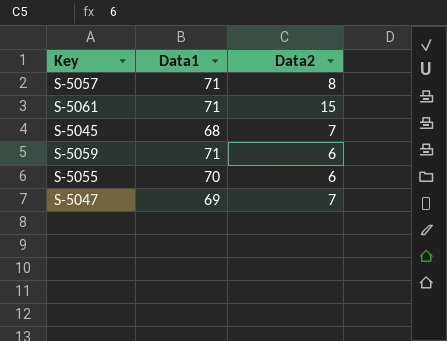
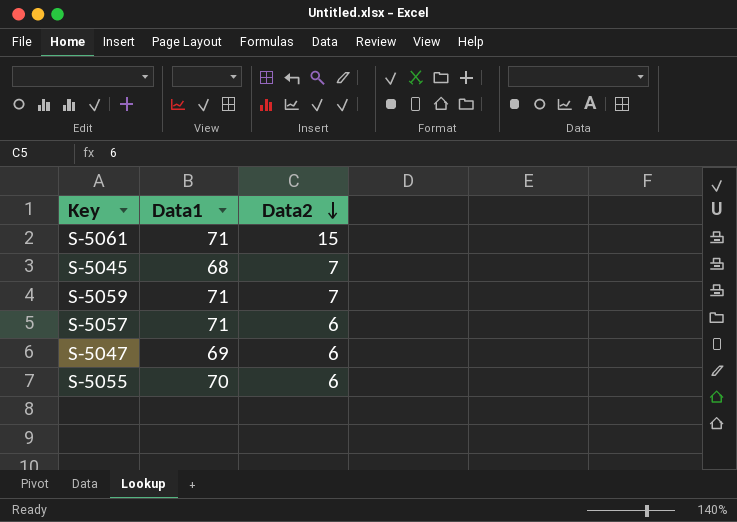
row order: none -> Data2 descending
S-5059 | Data2: 6 -> 7
S-5057 | Data2: 8 -> 6
S-5047 | Data2: 7 -> 6

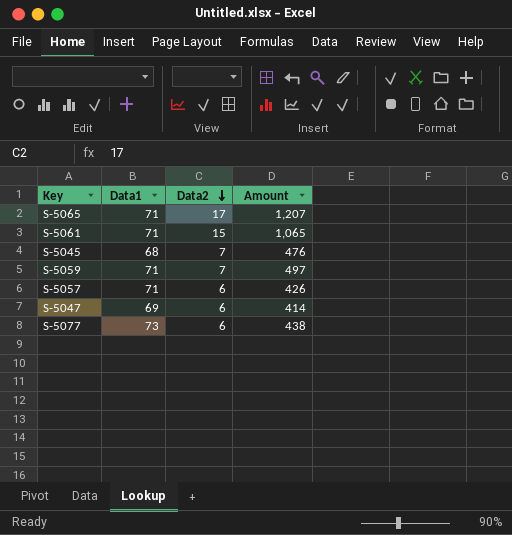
column Amount | formula: none -> [Data1] * [Data2]
row S-5055: 70 | 6 -> none
row S-5065: none -> 71 | 17 | 1,207
row S-5077: none -> 73 | 6 | 438

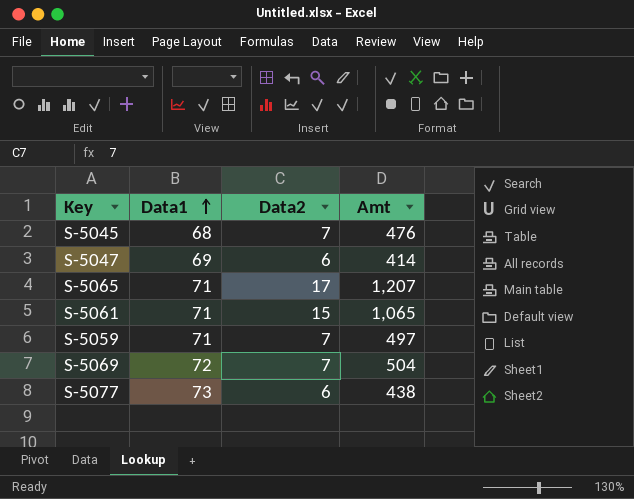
row order: Data2 descending -> Data1 ascending
column name: Amount -> Amt
row S-5057: 71 | 6 | 426 -> none
row S-5069: none -> 72 | 7 | 504

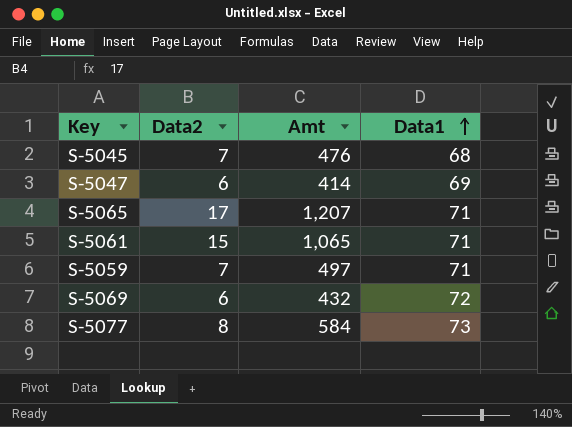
column Data1 | position: 2 -> 4
S-5069 | Data2: 7 -> 6
S-5069 | Amt: 504 -> 432
S-5077 | Data2: 6 -> 8
S-5077 | Amt: 438 -> 584

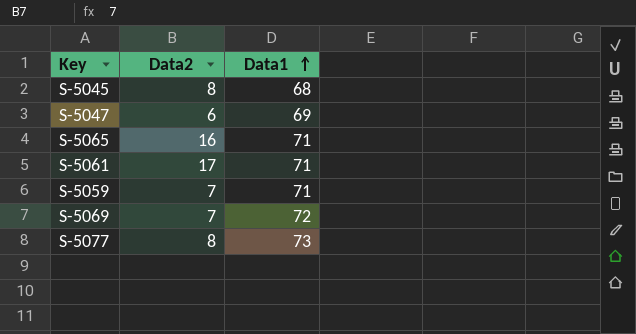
column Amt | formula: [Data2] * [Data1] -> none
S-5045 | Data2: 7 -> 8
S-5065 | Data2: 17 -> 16
S-5061 | Data2: 15 -> 17
S-5069 | Data2: 6 -> 7

